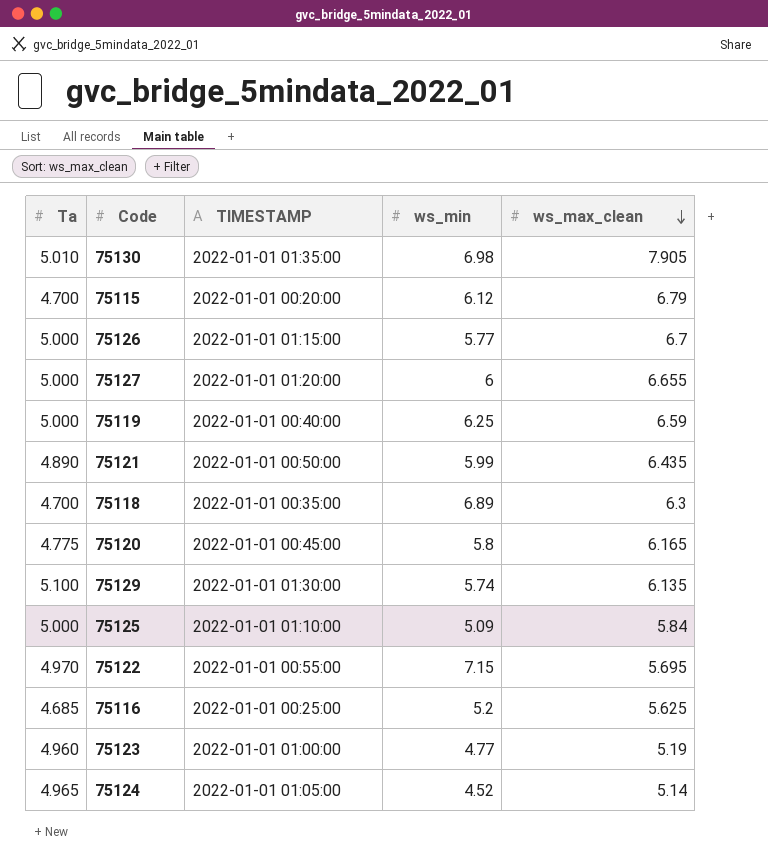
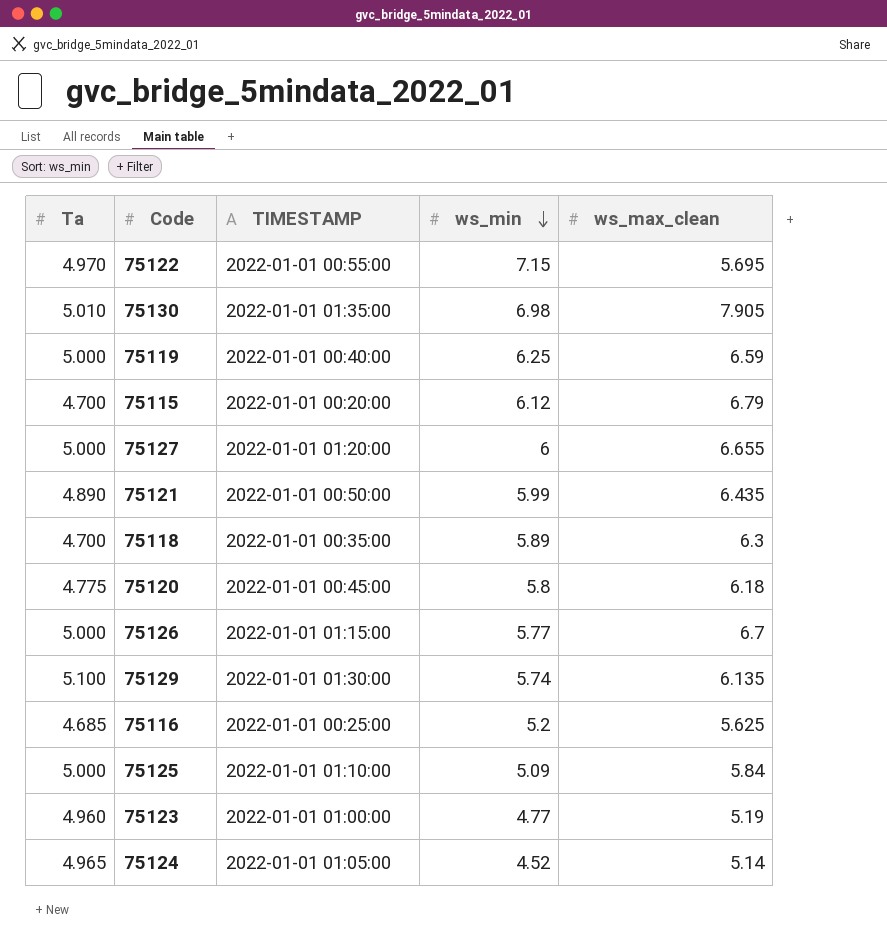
row order: ws_max_clean descending -> ws_min descending
75118 | ws_min: 6.89 -> 5.89
75120 | ws_max_clean: 6.165 -> 6.18

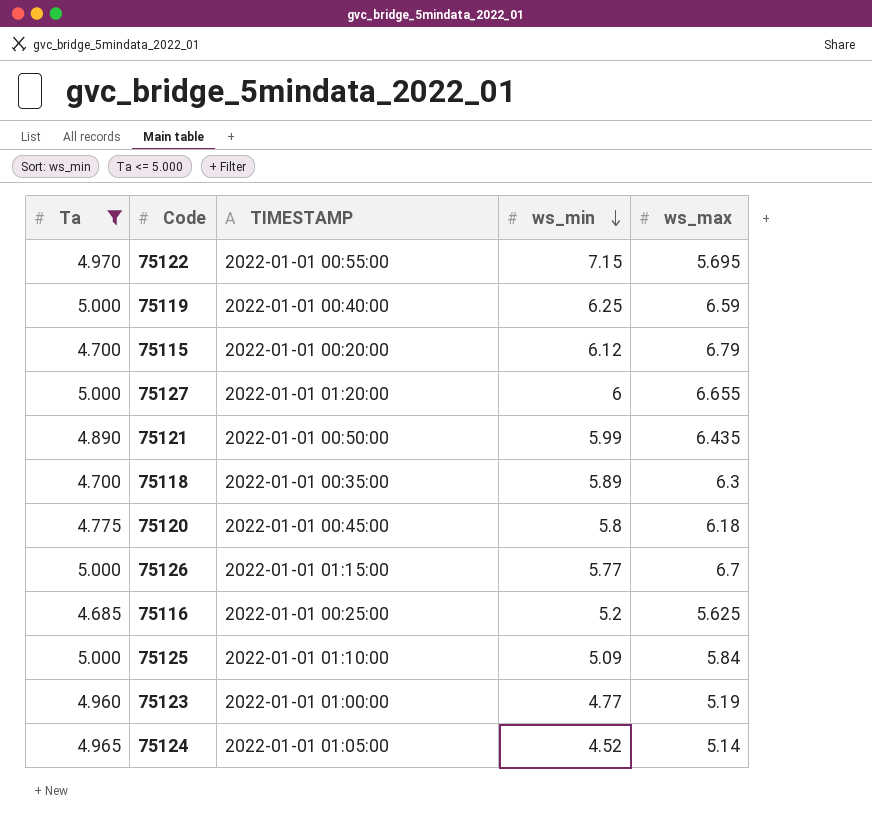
filter: none -> Ta <= 5.000
column name: ws_max_clean -> ws_max

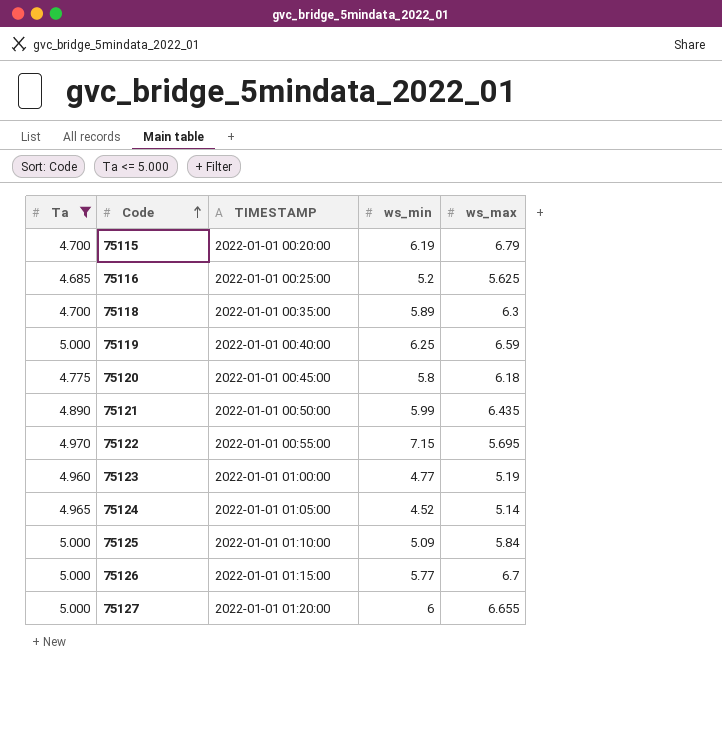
row order: ws_min descending -> Code ascending
75115 | ws_min: 6.12 -> 6.19

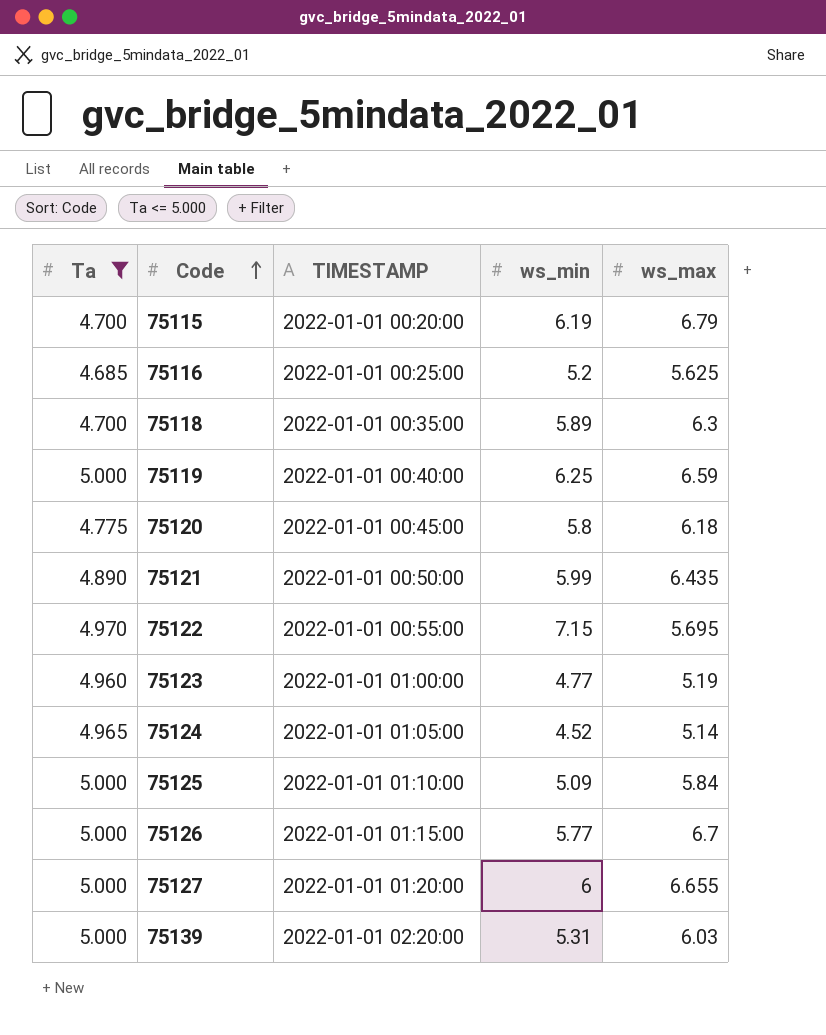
row 75139: none -> 5.000 | 2022-01-01 02:20:00 | 5.31 | 6.03

